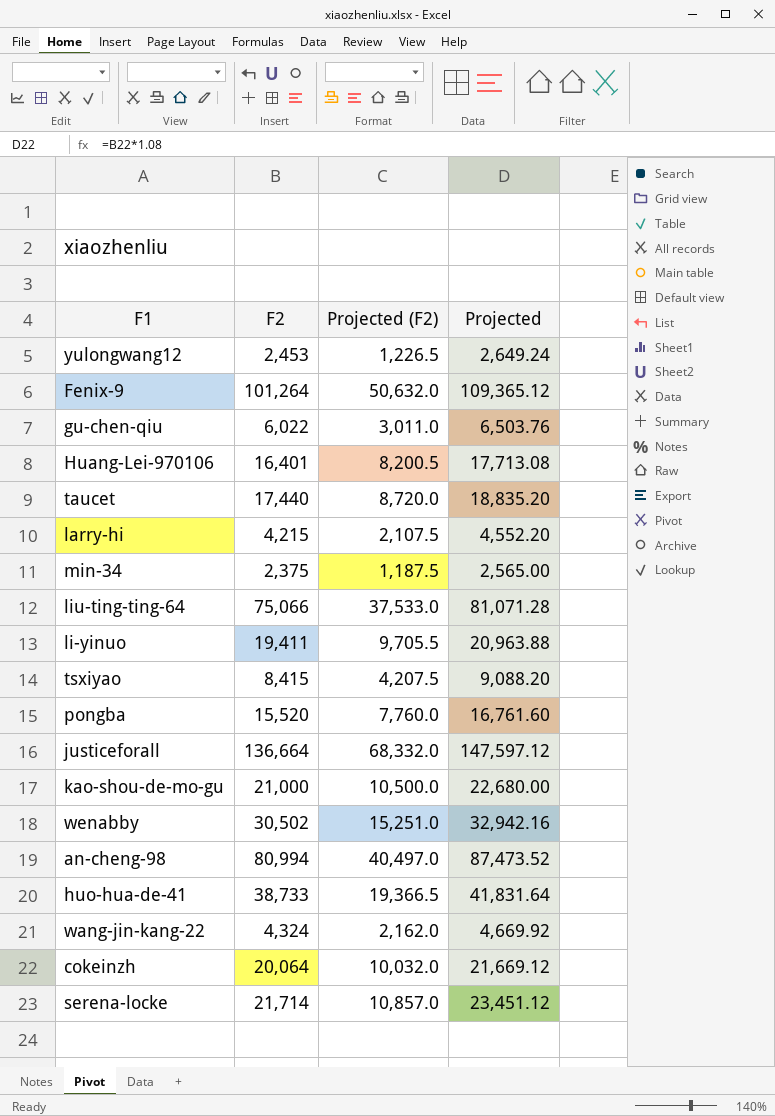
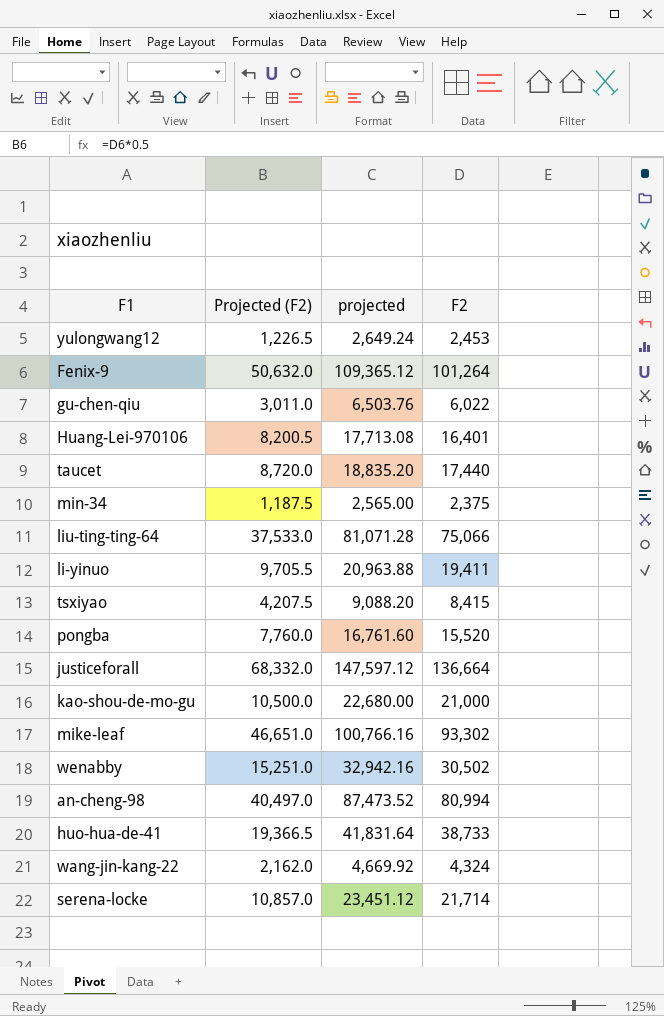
column name: Projected -> projected
column F2 | position: 2 -> 4
row larry-hi: 4,215 | 2,107.5 | 4,552.20 -> none
row cokeinzh: 20,064 | 10,032.0 | 21,669.12 -> none
row mike-leaf: none -> 46,651.0 | 100,766.16 | 93,302

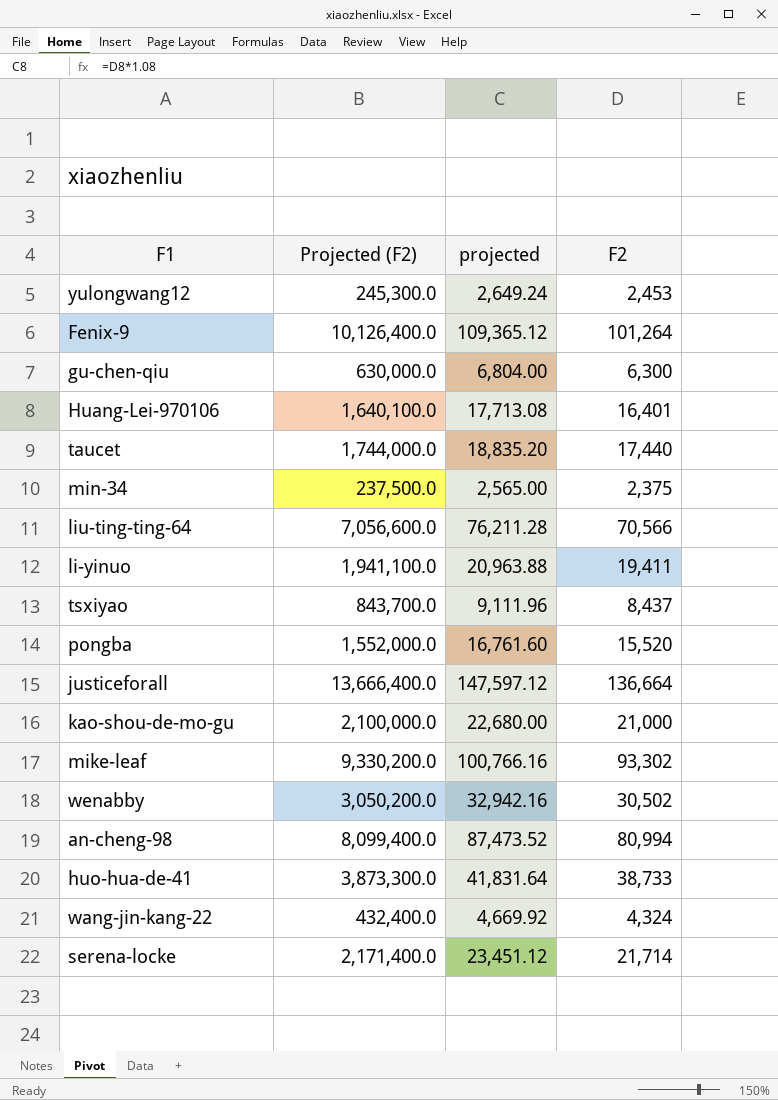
column Projected (F2) | formula: [F2] * 0.5 -> [F2] * 100
gu-chen-qiu | projected: 6,503.76 -> 6,804.00
gu-chen-qiu | F2: 6,022 -> 6,300
liu-ting-ting-64 | projected: 81,071.28 -> 76,211.28
liu-ting-ting-64 | F2: 75,066 -> 70,566
tsxiyao | projected: 9,088.20 -> 9,111.96
tsxiyao | F2: 8,415 -> 8,437

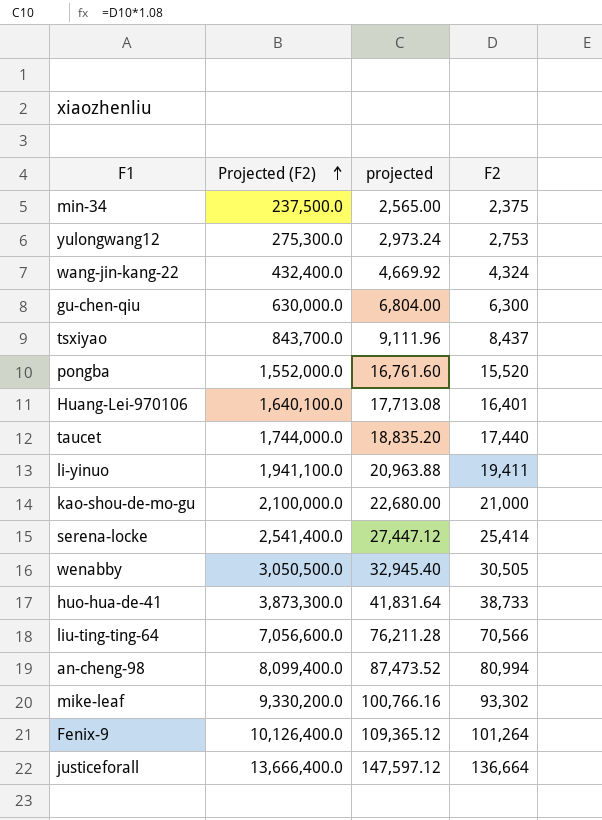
row order: none -> Projected (F2) ascending
yulongwang12 | Projected (F2): 245,300.0 -> 275,300.0
yulongwang12 | projected: 2,649.24 -> 2,973.24
yulongwang12 | F2: 2,453 -> 2,753
serena-locke | Projected (F2): 2,171,400.0 -> 2,541,400.0
serena-locke | projected: 23,451.12 -> 27,447.12
serena-locke | F2: 21,714 -> 25,414
wenabby | Projected (F2): 3,050,200.0 -> 3,050,500.0
wenabby | projected: 32,942.16 -> 32,945.40
wenabby | F2: 30,502 -> 30,505

